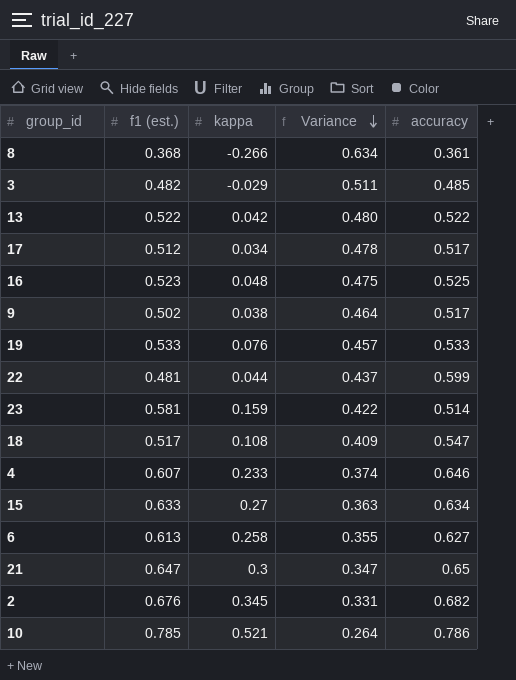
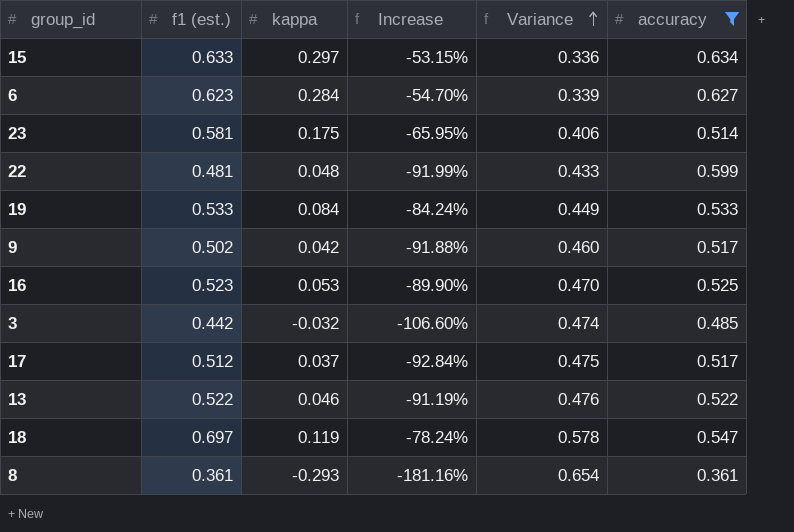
filter: none -> accuracy <= 0.634
row order: Variance descending -> Variance ascending
column Increase | formula: none -> ([kappa] - [accuracy]) / [accuracy]
15 | kappa: 0.27 -> 0.297
15 | Variance: 0.363 -> 0.336
6 | f1 (est.): 0.613 -> 0.623
6 | kappa: 0.258 -> 0.284
6 | Variance: 0.355 -> 0.339
23 | kappa: 0.159 -> 0.175
23 | Variance: 0.422 -> 0.406
22 | kappa: 0.044 -> 0.048
22 | Variance: 0.437 -> 0.433
19 | kappa: 0.076 -> 0.084
19 | Variance: 0.457 -> 0.449
9 | kappa: 0.038 -> 0.042
9 | Variance: 0.464 -> 0.460
16 | kappa: 0.048 -> 0.053
16 | Variance: 0.475 -> 0.470
3 | f1 (est.): 0.482 -> 0.442
3 | kappa: -0.029 -> -0.032
3 | Variance: 0.511 -> 0.474
17 | kappa: 0.034 -> 0.037
17 | Variance: 0.478 -> 0.475
13 | kappa: 0.042 -> 0.046
13 | Variance: 0.480 -> 0.476
18 | f1 (est.): 0.517 -> 0.697
18 | kappa: 0.108 -> 0.119
18 | Variance: 0.409 -> 0.578
8 | f1 (est.): 0.368 -> 0.361
8 | kappa: -0.266 -> -0.293
8 | Variance: 0.634 -> 0.654

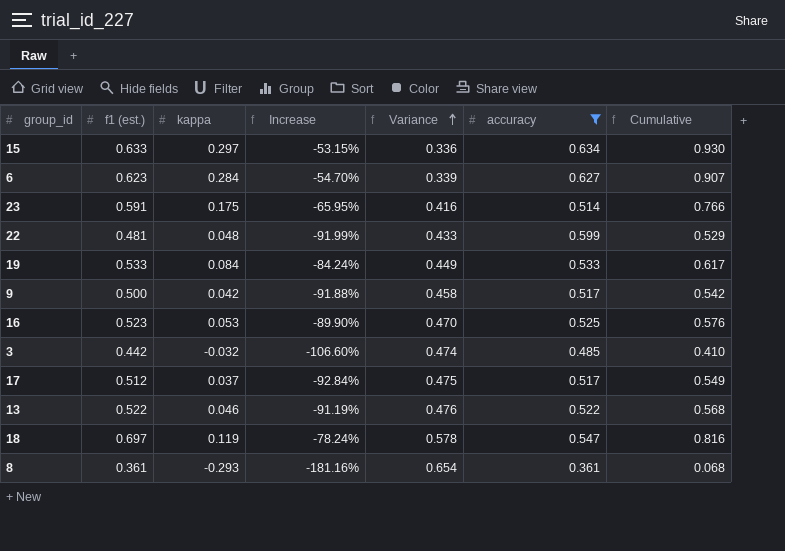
column Cumulative | formula: none -> [f1 (est.)] + [kappa]
23 | f1 (est.): 0.581 -> 0.591
23 | Variance: 0.406 -> 0.416
9 | f1 (est.): 0.502 -> 0.500
9 | Variance: 0.460 -> 0.458

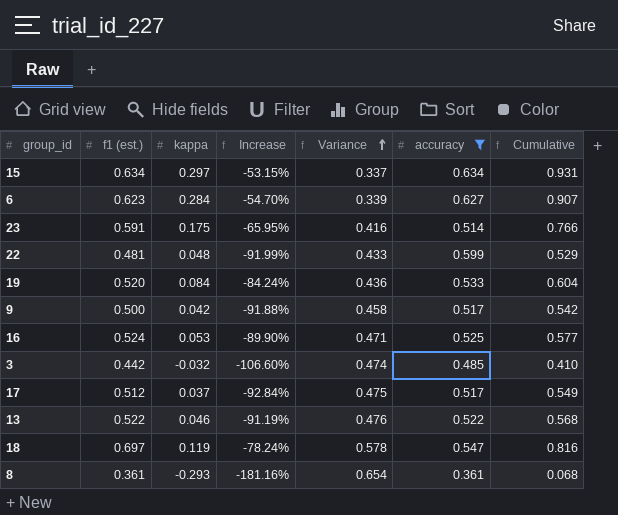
15 | f1 (est.): 0.633 -> 0.634
15 | Variance: 0.336 -> 0.337
15 | Cumulative: 0.930 -> 0.931
19 | f1 (est.): 0.533 -> 0.520
19 | Variance: 0.449 -> 0.436
19 | Cumulative: 0.617 -> 0.604
16 | f1 (est.): 0.523 -> 0.524
16 | Variance: 0.470 -> 0.471
16 | Cumulative: 0.576 -> 0.577

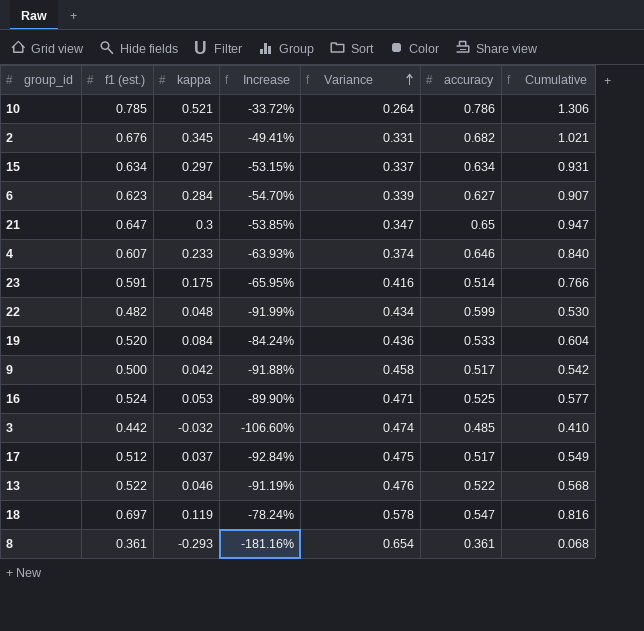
filter: accuracy <= 0.634 -> none
22 | f1 (est.): 0.481 -> 0.482
22 | Variance: 0.433 -> 0.434
22 | Cumulative: 0.529 -> 0.530

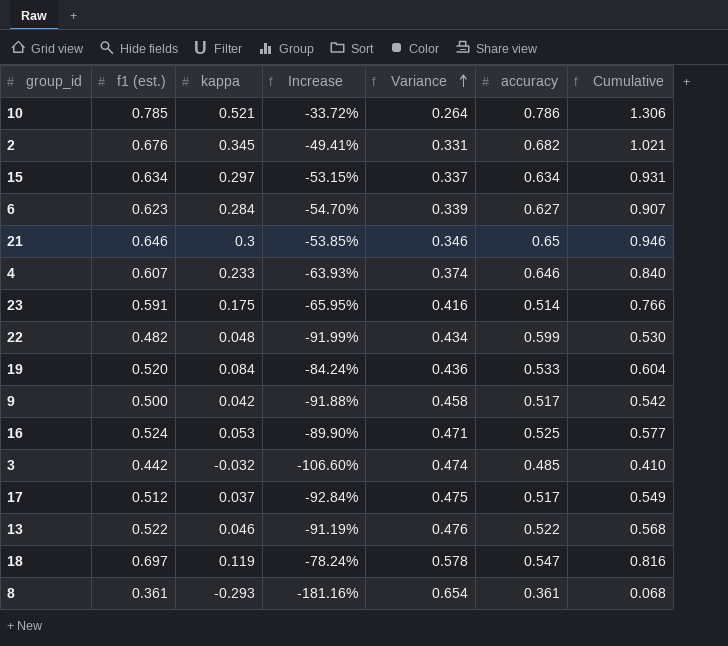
21 | f1 (est.): 0.647 -> 0.646
21 | Variance: 0.347 -> 0.346
21 | Cumulative: 0.947 -> 0.946

